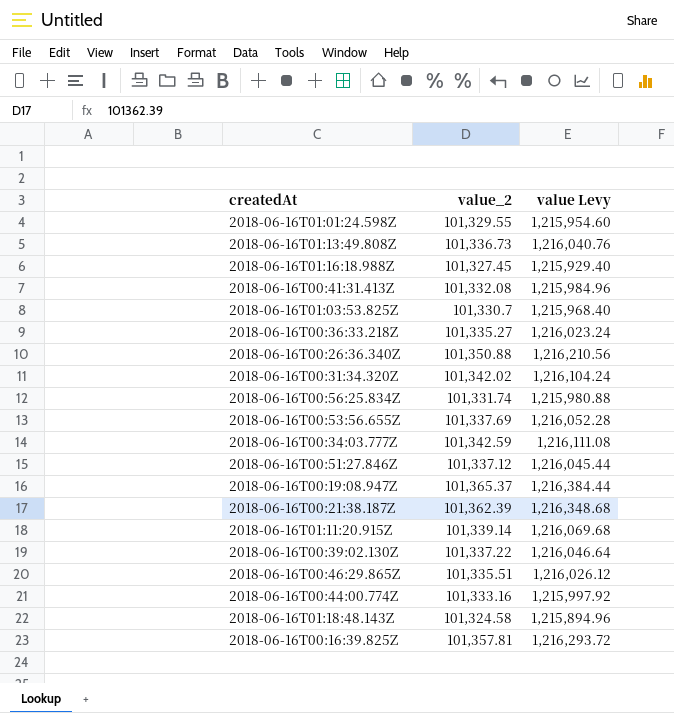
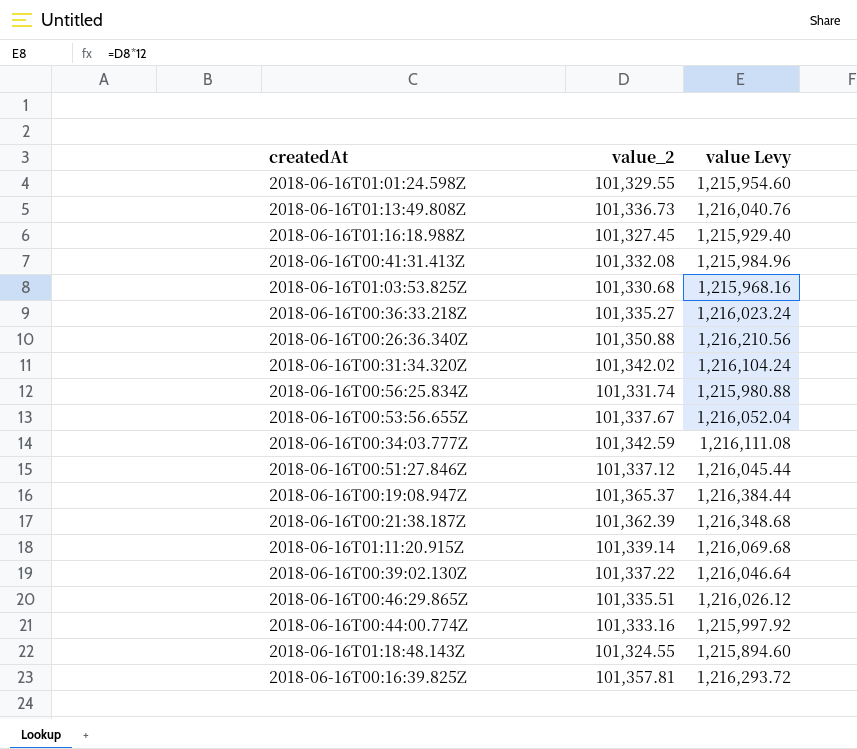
2018-06-16T01:03:53.825Z | value_2: 101,330.7 -> 101,330.68
2018-06-16T01:03:53.825Z | value Levy: 1,215,968.40 -> 1,215,968.16
2018-06-16T00:53:56.655Z | value_2: 101,337.69 -> 101,337.67
2018-06-16T00:53:56.655Z | value Levy: 1,216,052.28 -> 1,216,052.04
2018-06-16T01:18:48.143Z | value_2: 101,324.58 -> 101,324.55
2018-06-16T01:18:48.143Z | value Levy: 1,215,894.96 -> 1,215,894.60

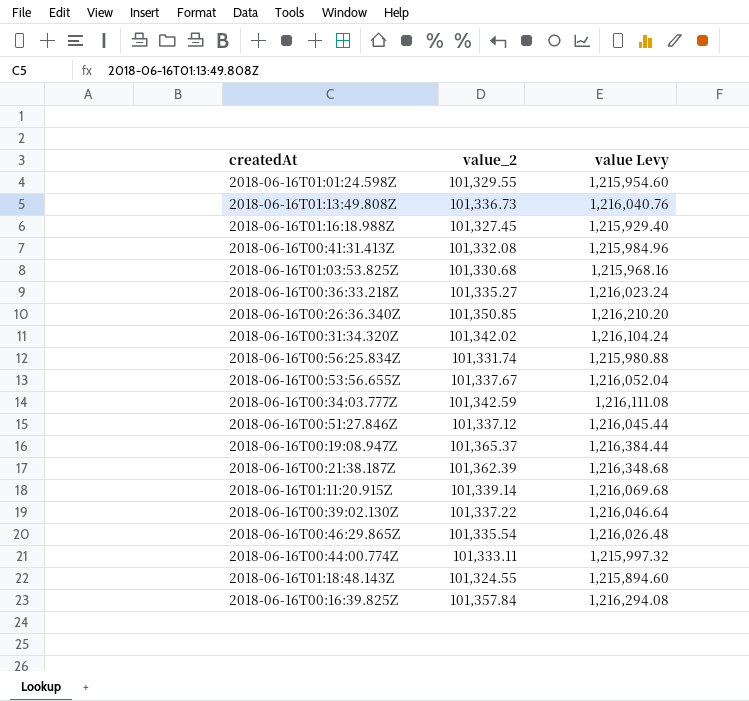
2018-06-16T00:26:36.340Z | value_2: 101,350.88 -> 101,350.85
2018-06-16T00:26:36.340Z | value Levy: 1,216,210.56 -> 1,216,210.20
2018-06-16T00:46:29.865Z | value_2: 101,335.51 -> 101,335.54
2018-06-16T00:46:29.865Z | value Levy: 1,216,026.12 -> 1,216,026.48
2018-06-16T00:44:00.774Z | value_2: 101,333.16 -> 101,333.11
2018-06-16T00:44:00.774Z | value Levy: 1,215,997.92 -> 1,215,997.32
2018-06-16T00:16:39.825Z | value_2: 101,357.81 -> 101,357.84
2018-06-16T00:16:39.825Z | value Levy: 1,216,293.72 -> 1,216,294.08

